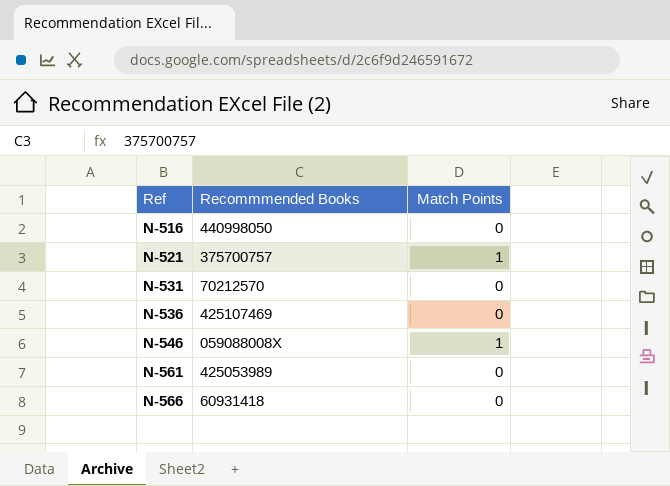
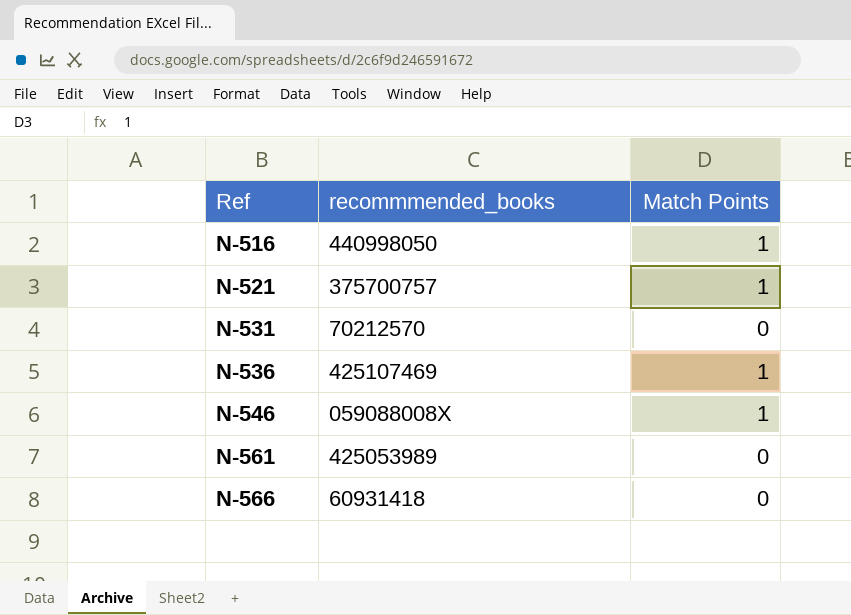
column name: Recommmended Books -> recommmended_books
N-516 | Match Points: 0 -> 1
N-536 | Match Points: 0 -> 1

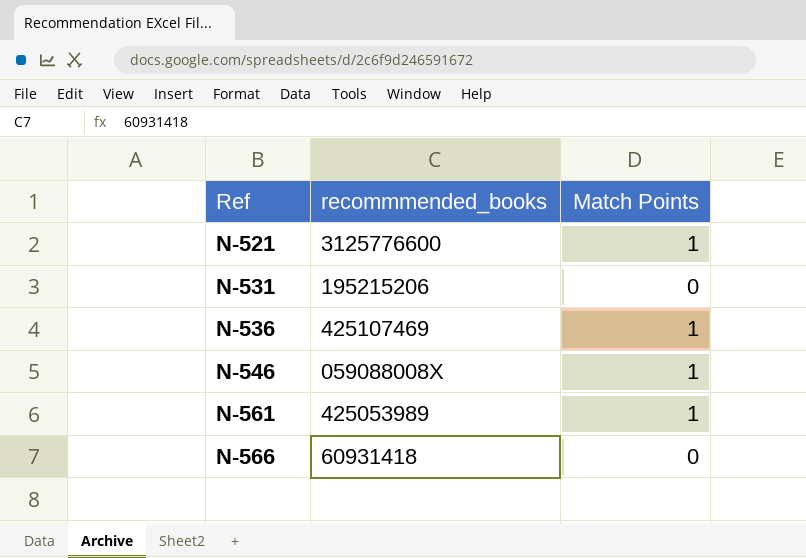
row N-516: 440998050 | 1 -> none
N-521 | recommmended_books: 375700757 -> 3125776600
N-531 | recommmended_books: 70212570 -> 195215206
N-561 | Match Points: 0 -> 1

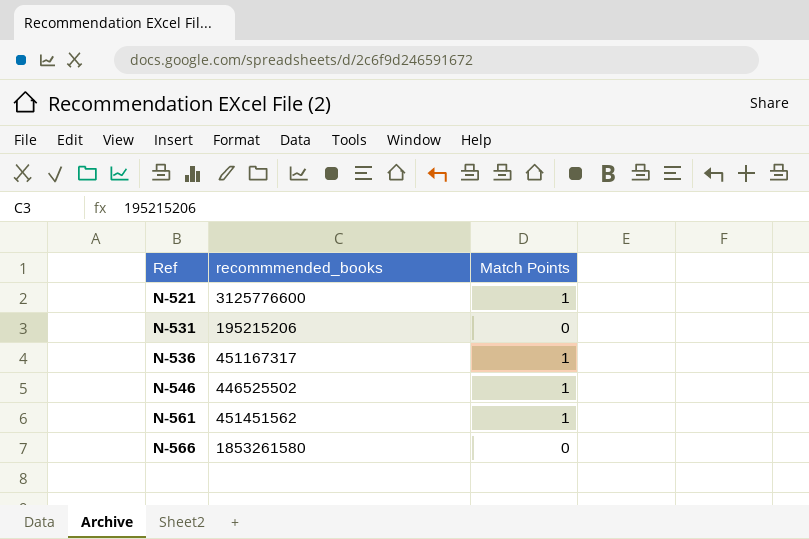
N-536 | recommmended_books: 425107469 -> 451167317
N-546 | recommmended_books: 059088008X -> 446525502
N-561 | recommmended_books: 425053989 -> 451451562
N-566 | recommmended_books: 60931418 -> 1853261580

